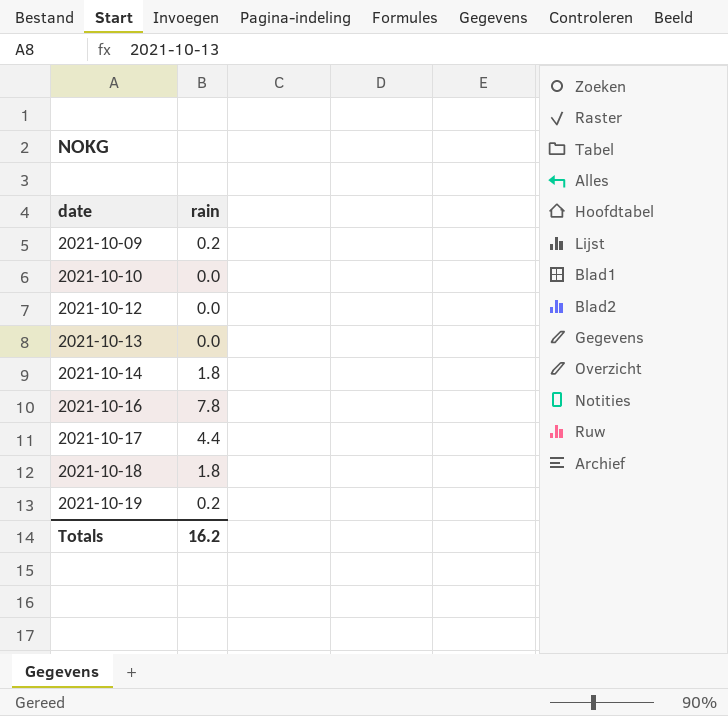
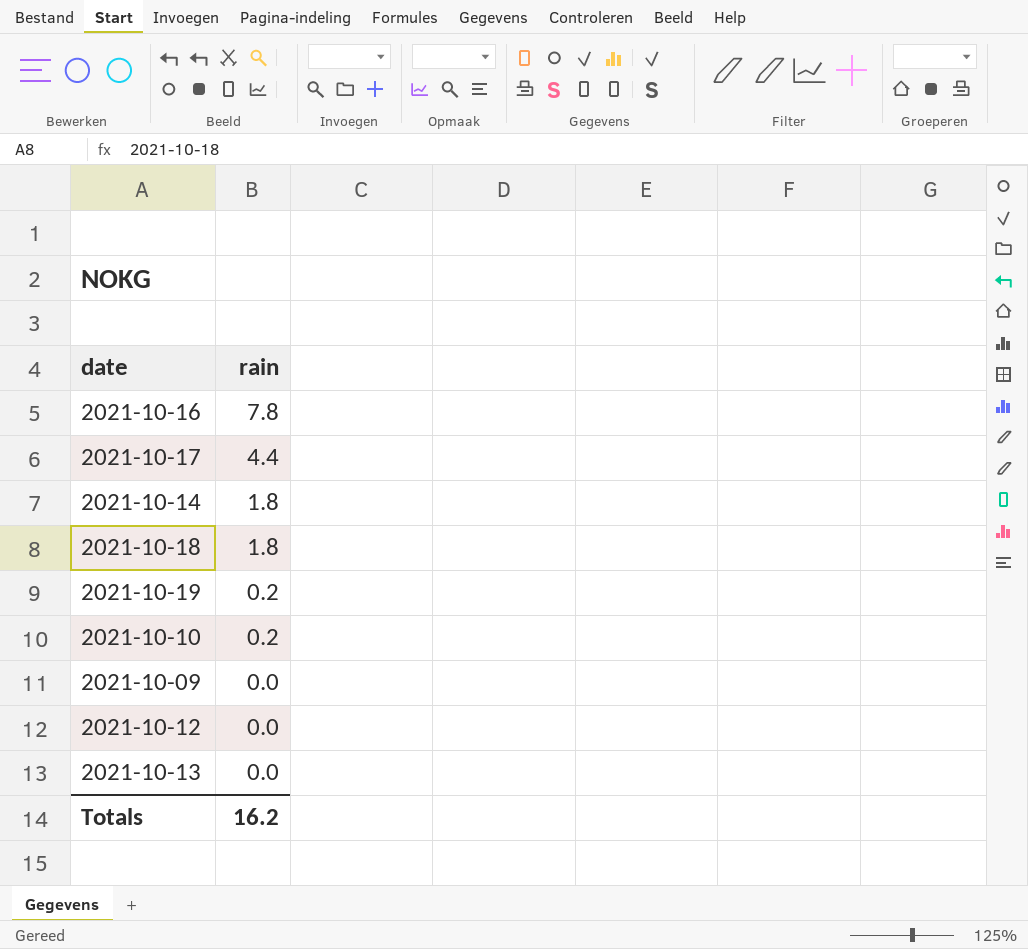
row order: date ascending -> rain descending
2021-10-10 | rain: 0.0 -> 0.2
2021-10-09 | rain: 0.2 -> 0.0

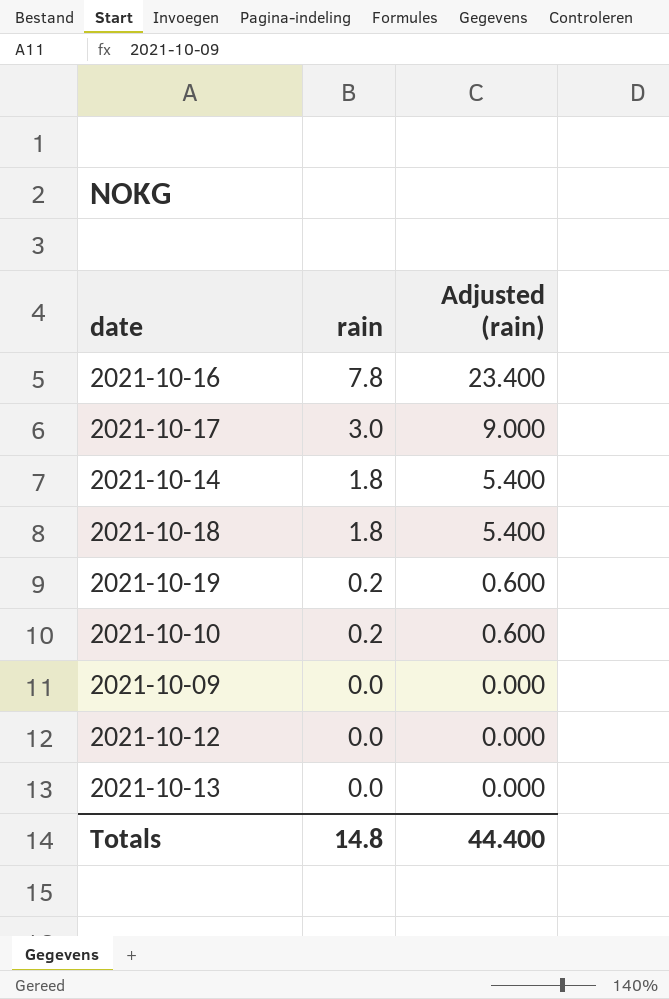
column Adjusted (rain) | formula: none -> [rain] * 3
2021-10-17 | rain: 4.4 -> 3.0
Totals | rain: 16.2 -> 14.8

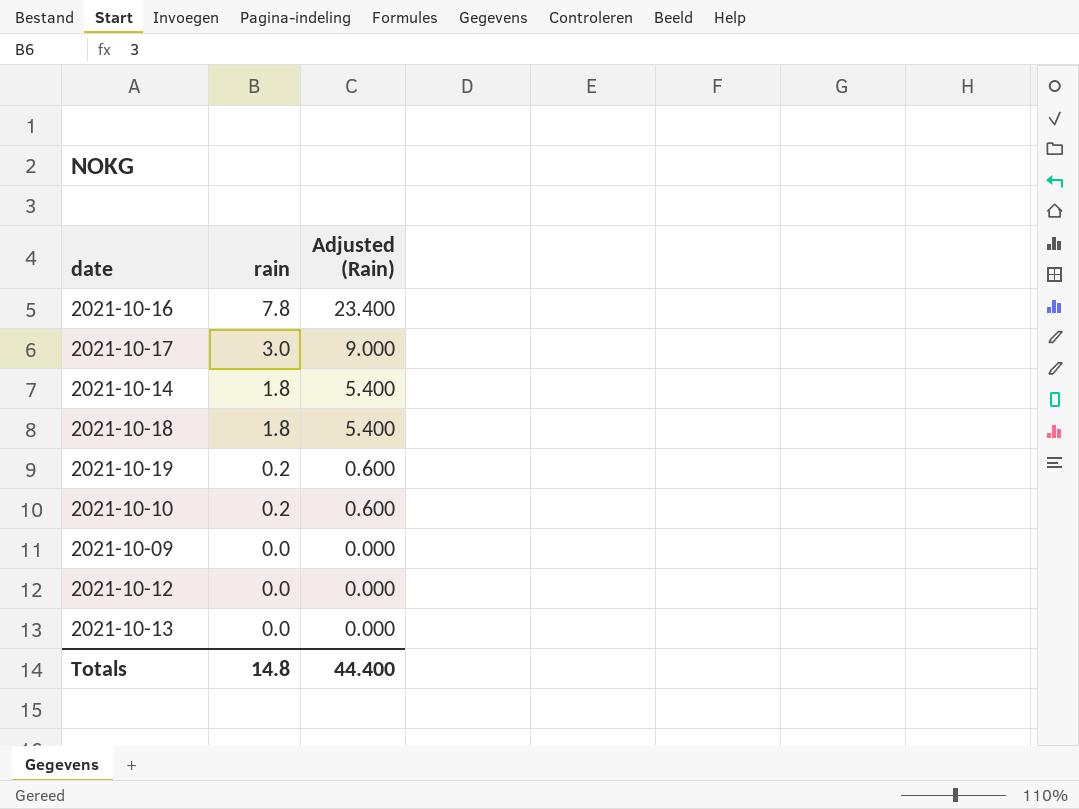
column name: Adjusted (rain) -> Adjusted (Rain)

